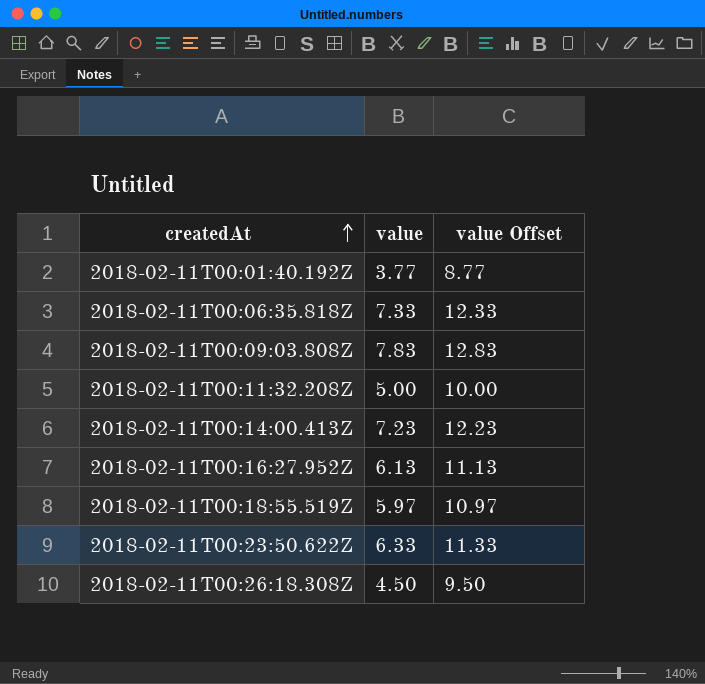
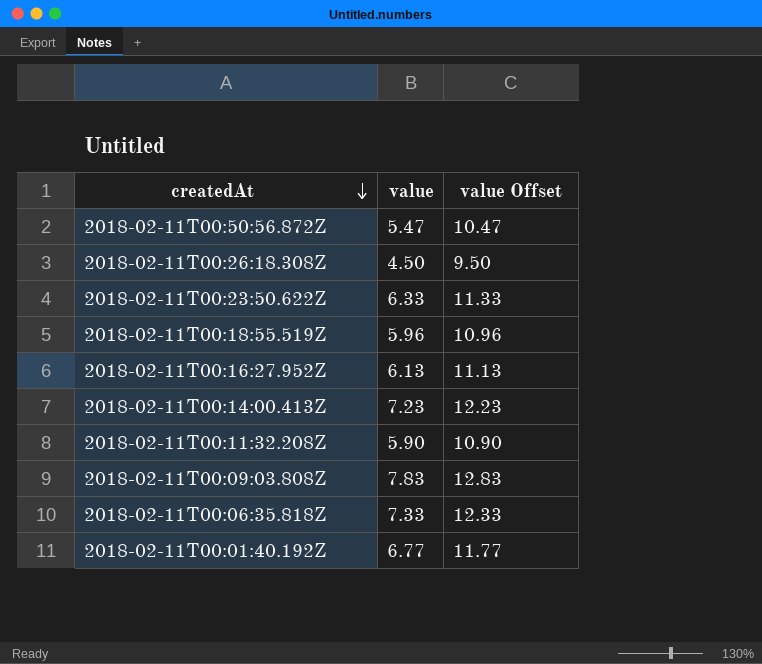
row order: createdAt ascending -> createdAt descending
row 2018-02-11T00:50:56.872Z: none -> 5.47 | 10.47
2018-02-11T00:18:55.519Z | value: 5.97 -> 5.96
2018-02-11T00:18:55.519Z | value Offset: 10.97 -> 10.96
2018-02-11T00:11:32.208Z | value: 5.00 -> 5.90
2018-02-11T00:11:32.208Z | value Offset: 10.00 -> 10.90
2018-02-11T00:01:40.192Z | value: 3.77 -> 6.77
2018-02-11T00:01:40.192Z | value Offset: 8.77 -> 11.77

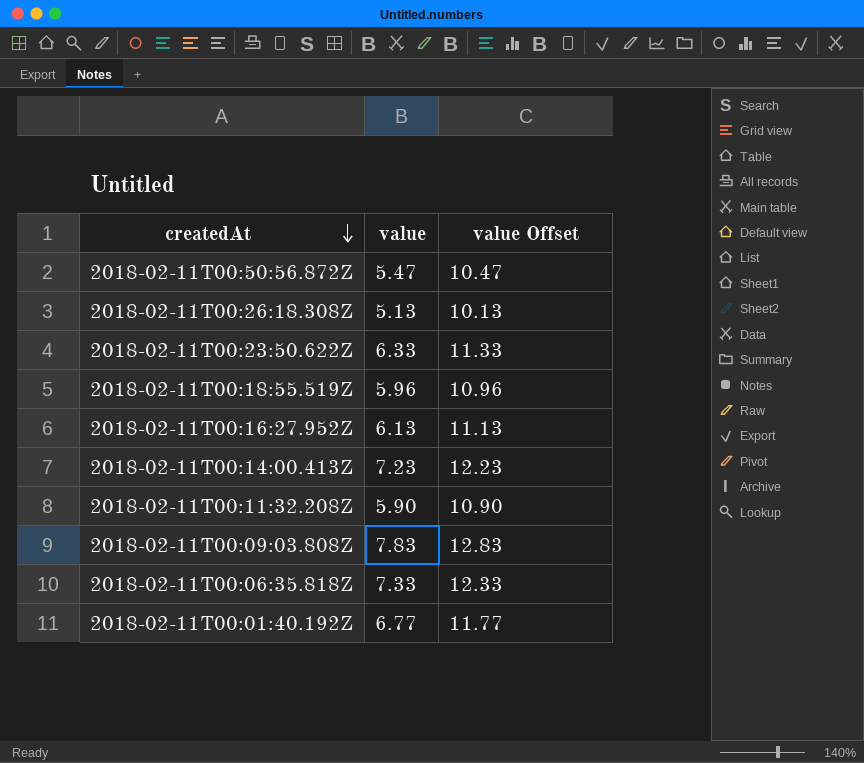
2018-02-11T00:26:18.308Z | value: 4.50 -> 5.13
2018-02-11T00:26:18.308Z | value Offset: 9.50 -> 10.13

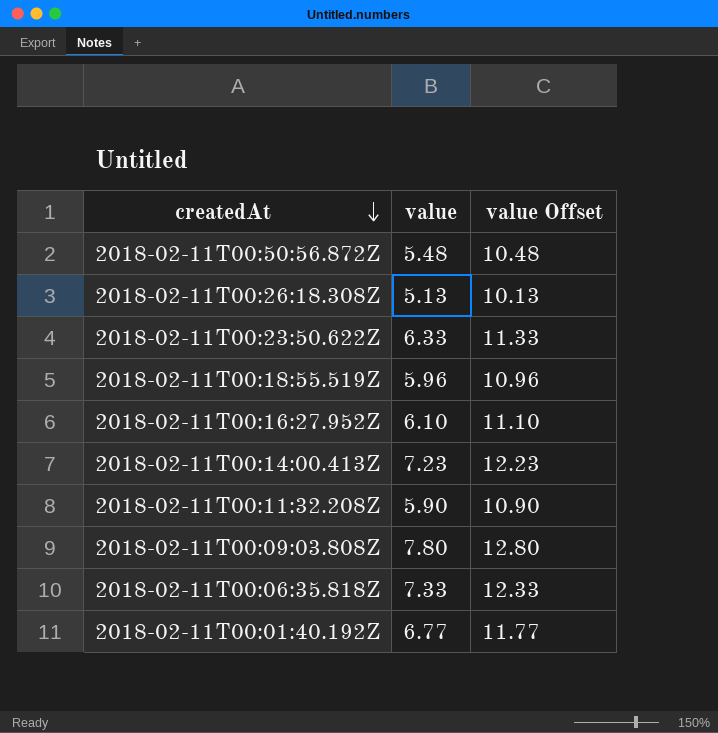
2018-02-11T00:50:56.872Z | value: 5.47 -> 5.48
2018-02-11T00:50:56.872Z | value Offset: 10.47 -> 10.48
2018-02-11T00:16:27.952Z | value: 6.13 -> 6.10
2018-02-11T00:16:27.952Z | value Offset: 11.13 -> 11.10
2018-02-11T00:09:03.808Z | value: 7.83 -> 7.80
2018-02-11T00:09:03.808Z | value Offset: 12.83 -> 12.80

